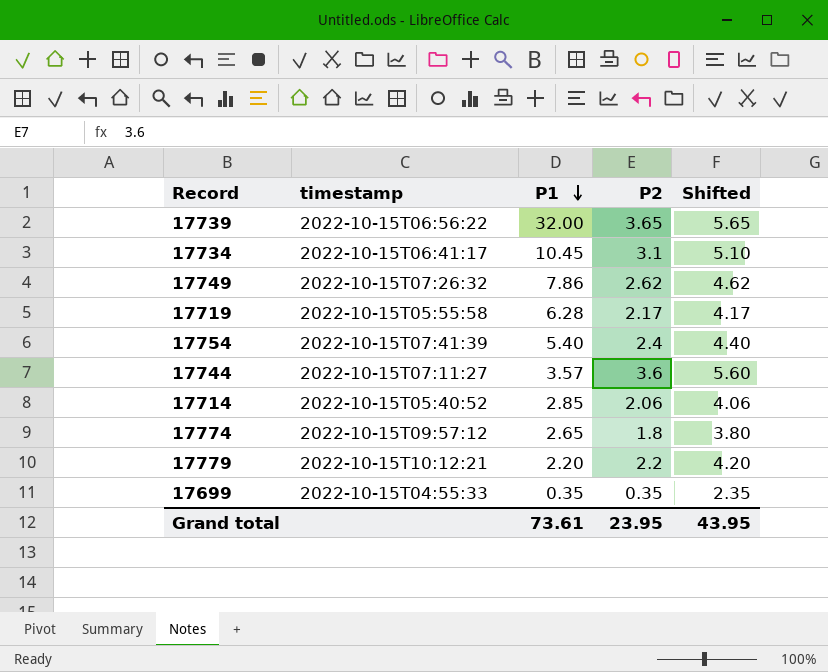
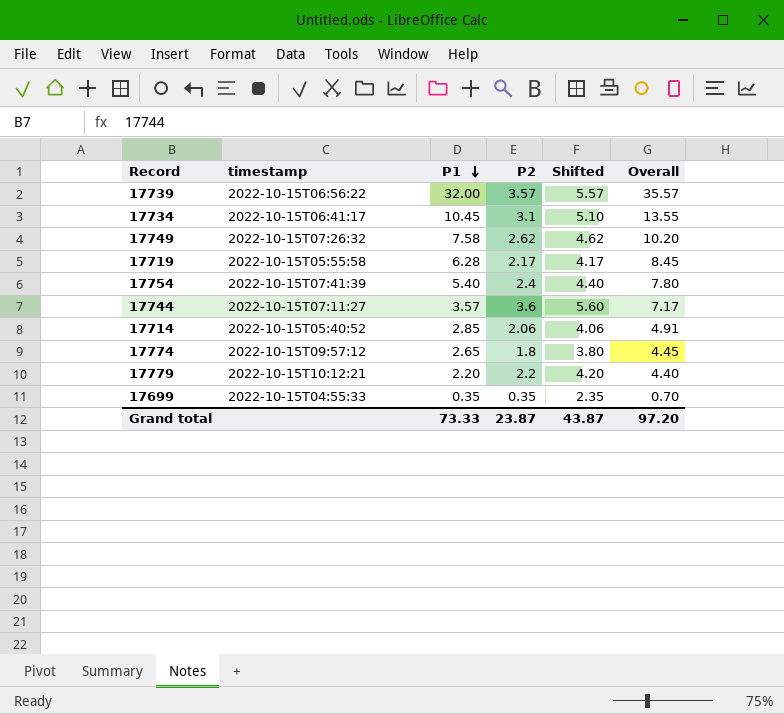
column Overall | formula: none -> [P1] + [P2]
17739 | P2: 3.65 -> 3.57
17739 | Shifted: 5.65 -> 5.57
17749 | P1: 7.86 -> 7.58
Grand total | P1: 73.61 -> 73.33
Grand total | P2: 23.95 -> 23.87
Grand total | Shifted: 43.95 -> 43.87

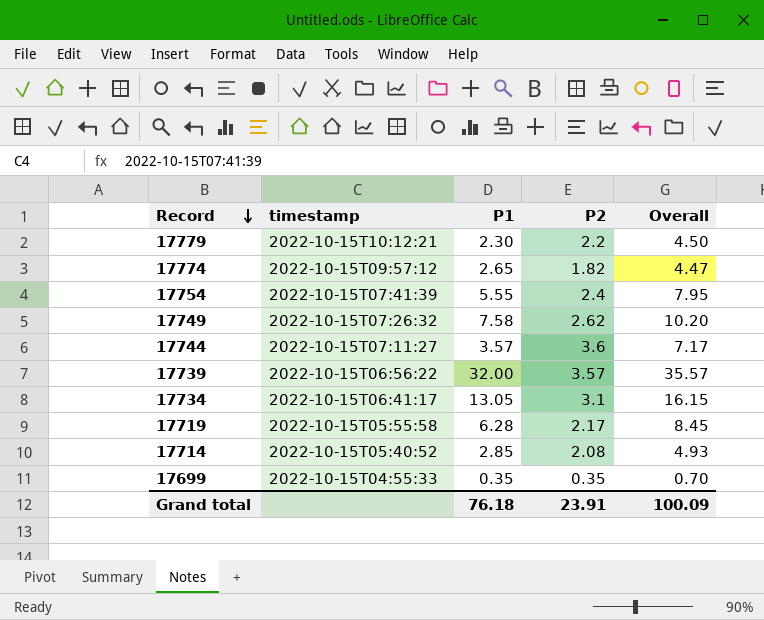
row order: P1 descending -> Record descending
column Shifted | formula: [P2] + 2 -> none
17779 | P1: 2.20 -> 2.30
17779 | Overall: 4.40 -> 4.50
17774 | P2: 1.8 -> 1.82
17774 | Overall: 4.45 -> 4.47
17754 | P1: 5.40 -> 5.55
17754 | Overall: 7.80 -> 7.95
17734 | P1: 10.45 -> 13.05
17734 | Overall: 13.55 -> 16.15
17714 | P2: 2.06 -> 2.08
17714 | Overall: 4.91 -> 4.93
Grand total | P1: 73.33 -> 76.18
Grand total | P2: 23.87 -> 23.91
Grand total | Overall: 97.20 -> 100.09

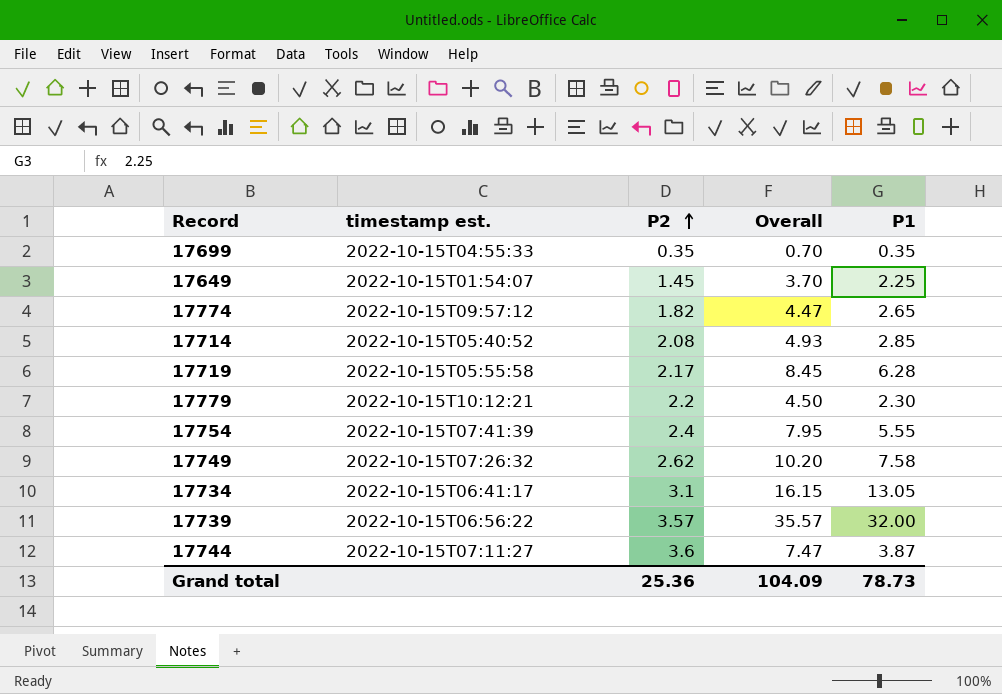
row order: Record descending -> P2 ascending
column name: timestamp -> timestamp est.
column P1 | position: 3 -> 5
row 17649: none -> 2022-10-15T01:54:07 | 1.45 | 3.70 | 2.25
17744 | Overall: 7.17 -> 7.47
17744 | P1: 3.57 -> 3.87
Grand total | P2: 23.91 -> 25.36
Grand total | Overall: 100.09 -> 104.09
Grand total | P1: 76.18 -> 78.73

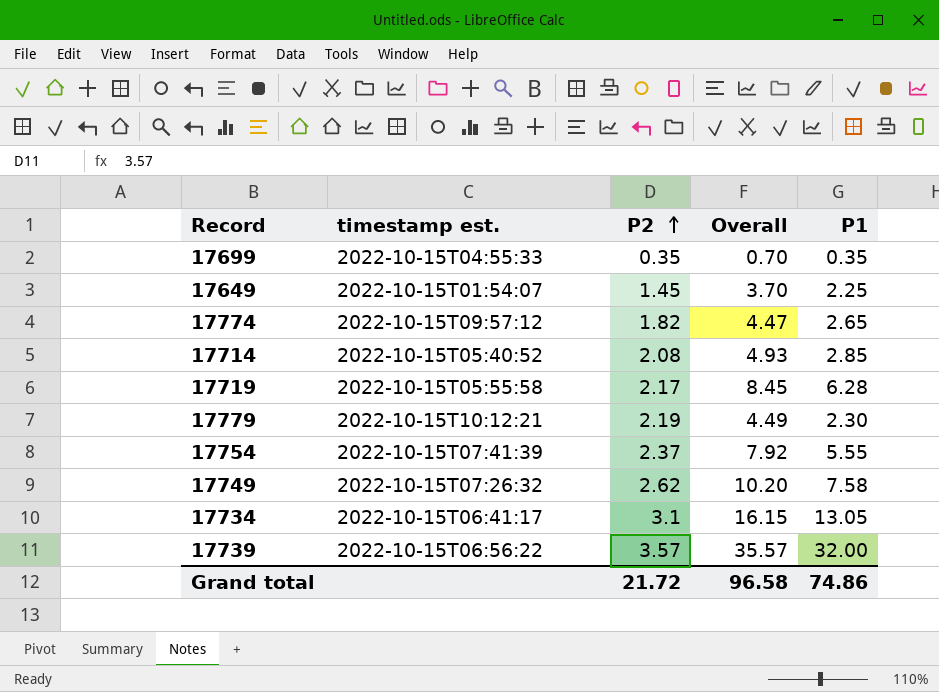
row 17744: 2022-10-15T07:11:27 | 3.6 | 7.47 | 3.87 -> none
17779 | P2: 2.2 -> 2.19
17779 | Overall: 4.50 -> 4.49
17754 | P2: 2.4 -> 2.37
17754 | Overall: 7.95 -> 7.92
Grand total | P2: 25.36 -> 21.72
Grand total | Overall: 104.09 -> 96.58
Grand total | P1: 78.73 -> 74.86

